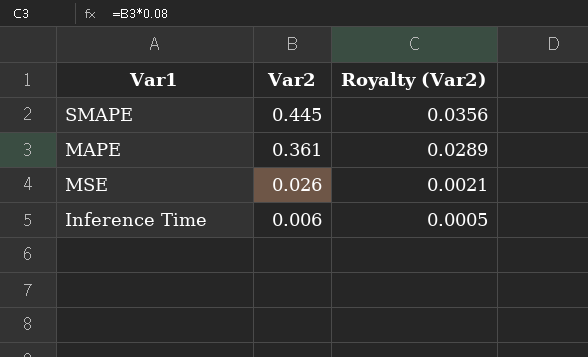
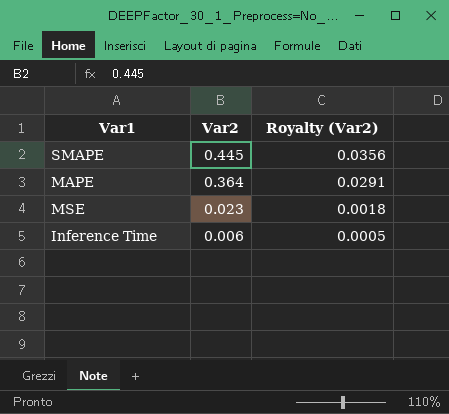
MAPE | Var2: 0.361 -> 0.364
MAPE | Royalty (Var2): 0.0289 -> 0.0291
MSE | Var2: 0.026 -> 0.023
MSE | Royalty (Var2): 0.0021 -> 0.0018

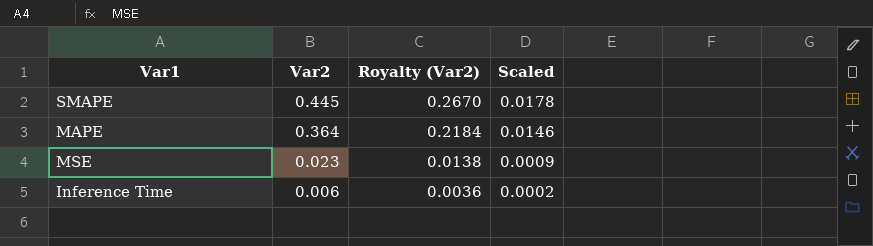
column Royalty (Var2) | formula: [Var2] * 0.08 -> [Var2] * 0.6
column Scaled | formula: none -> [Var2] * 0.04

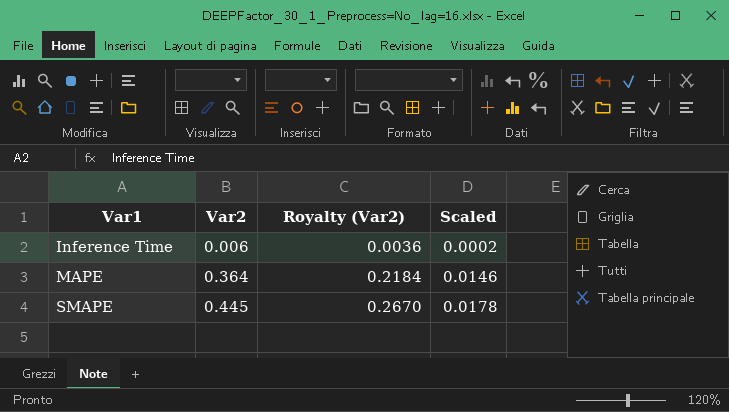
row order: Var2 descending -> Var1 ascending
row MSE: 0.023 | 0.0138 | 0.0009 -> none

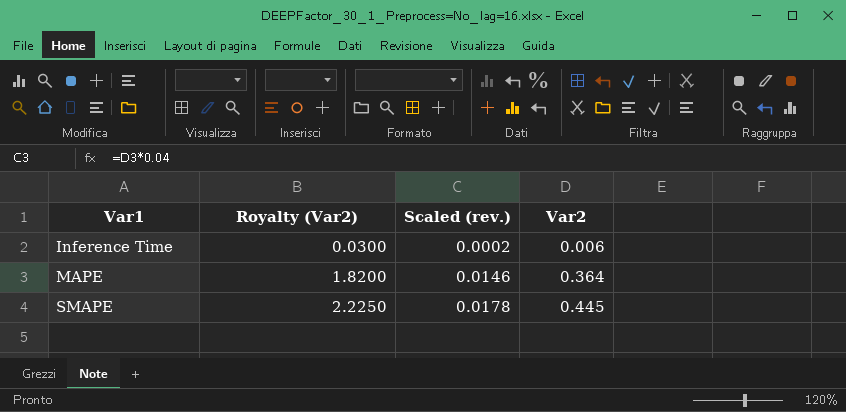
column Royalty (Var2) | formula: [Var2] * 0.6 -> [Var2] * 5
column name: Scaled -> Scaled (rev.)
column Var2 | position: 2 -> 4

